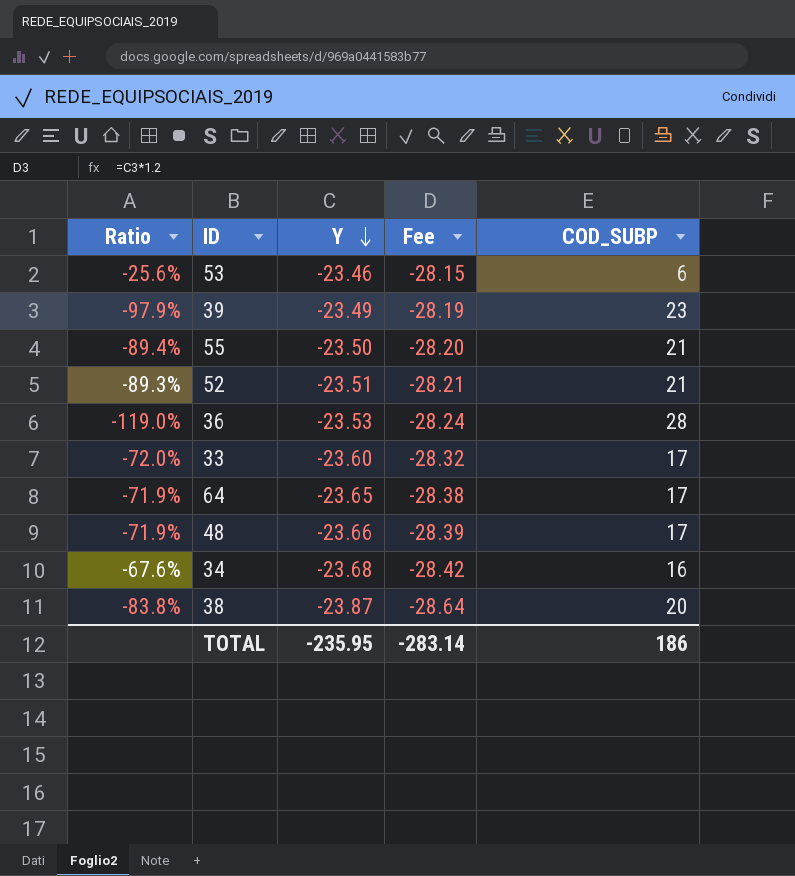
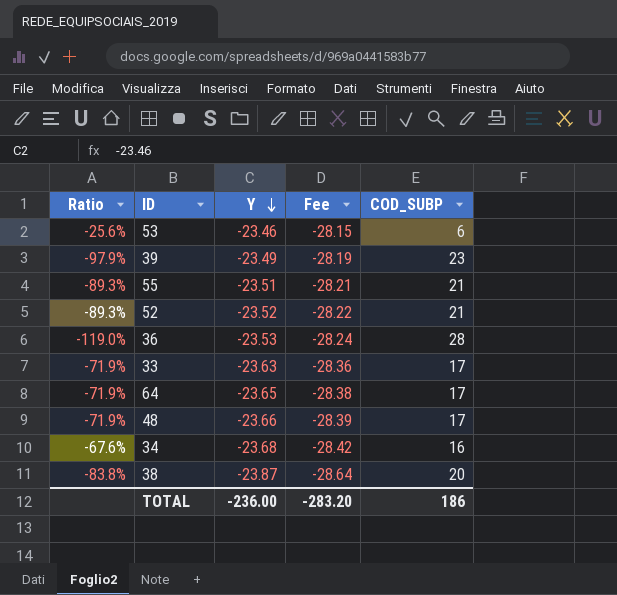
55 | Ratio: -89.4% -> -89.3%
55 | Y: -23.50 -> -23.51
55 | Fee: -28.20 -> -28.21
52 | Y: -23.51 -> -23.52
52 | Fee: -28.21 -> -28.22
33 | Ratio: -72.0% -> -71.9%
33 | Y: -23.60 -> -23.63
33 | Fee: -28.32 -> -28.36
TOTAL | Y: -235.95 -> -236.00
TOTAL | Fee: -283.14 -> -283.20

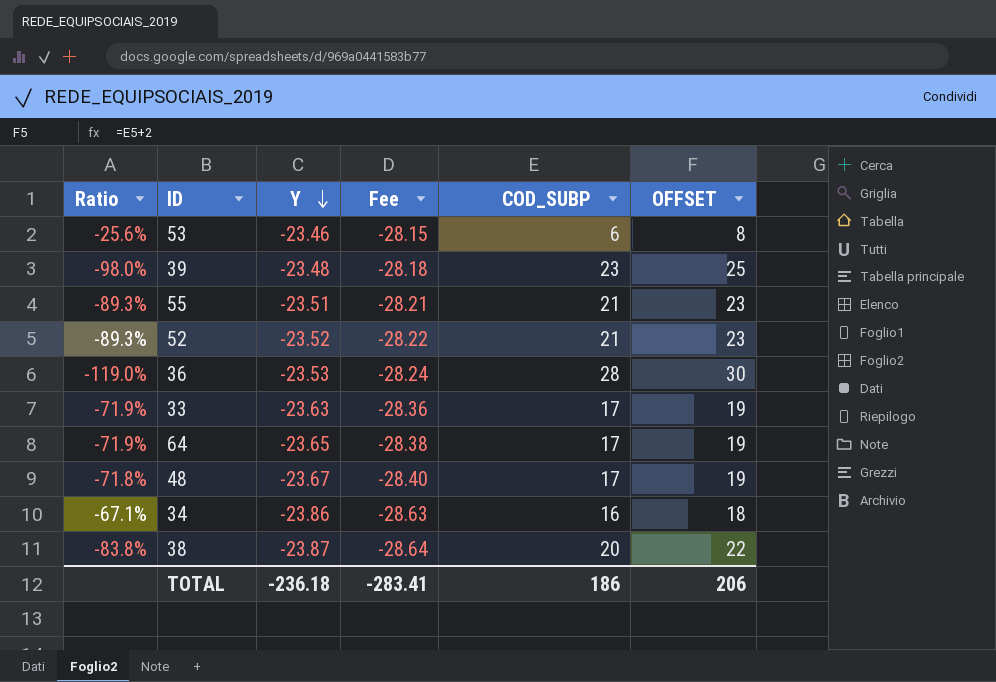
column OFFSET | formula: none -> [COD_SUBP] + 2
39 | Ratio: -97.9% -> -98.0%
39 | Y: -23.49 -> -23.48
39 | Fee: -28.19 -> -28.18
48 | Ratio: -71.9% -> -71.8%
48 | Y: -23.66 -> -23.67
48 | Fee: -28.39 -> -28.40
34 | Ratio: -67.6% -> -67.1%
34 | Y: -23.68 -> -23.86
34 | Fee: -28.42 -> -28.63
TOTAL | Y: -236.00 -> -236.18
TOTAL | Fee: -283.20 -> -283.41

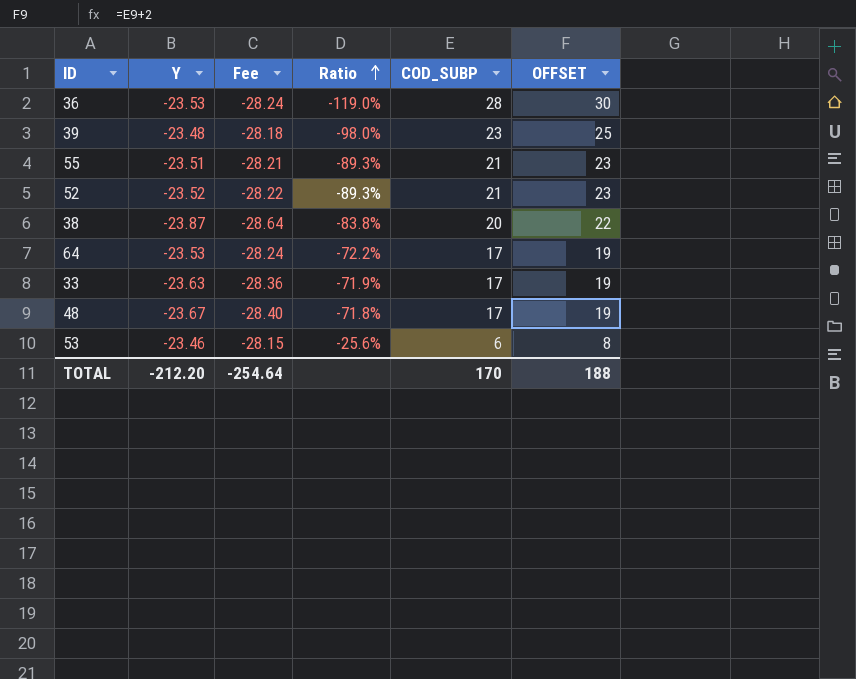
row order: Y descending -> Ratio ascending
column Ratio | position: 1 -> 4
row 34: -67.1% | -23.86 | -28.63 | 16 | 18 -> none
64 | Y: -23.65 -> -23.53
64 | Fee: -28.38 -> -28.24
64 | Ratio: -71.9% -> -72.2%
TOTAL | Y: -236.18 -> -212.20
TOTAL | Fee: -283.41 -> -254.64
TOTAL | COD_SUBP: 186 -> 170
TOTAL | OFFSET: 206 -> 188

